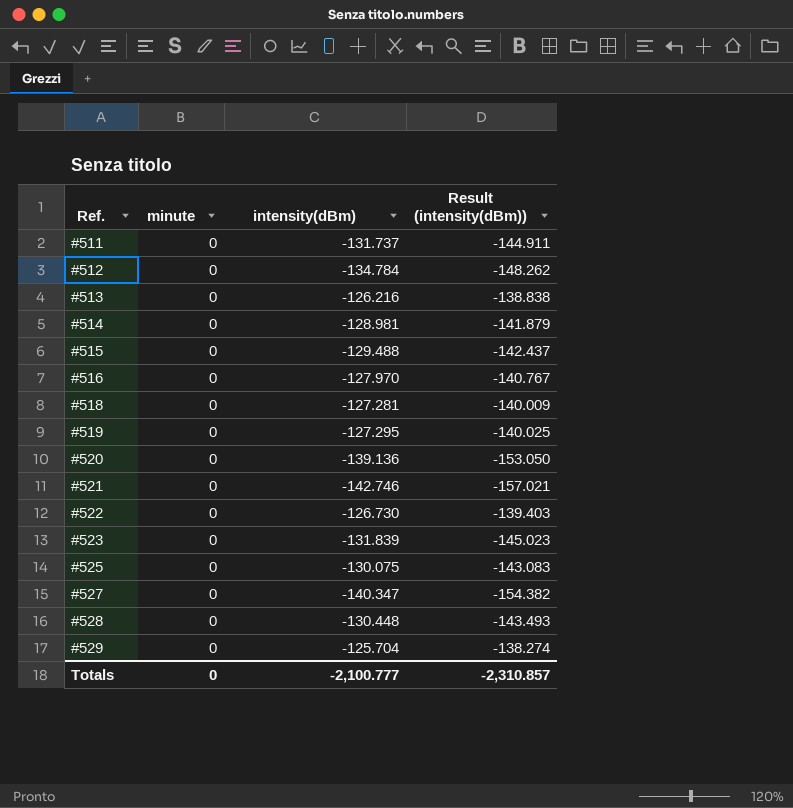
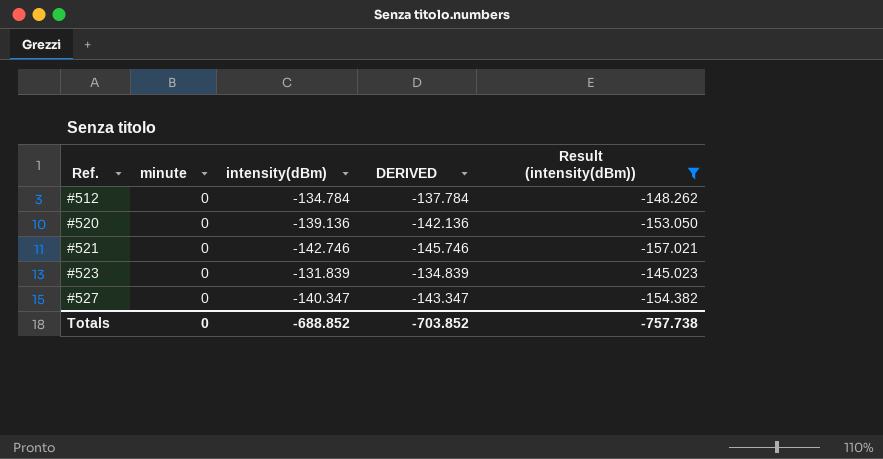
filter: none -> Result (intensity(dBm)) <= -145.023
column DERIVED | formula: none -> [intensity(dBm)] - 3
Totals | intensity(dBm): -2,100.777 -> -688.852
Totals | Result (intensity(dBm)): -2,310.857 -> -757.738

